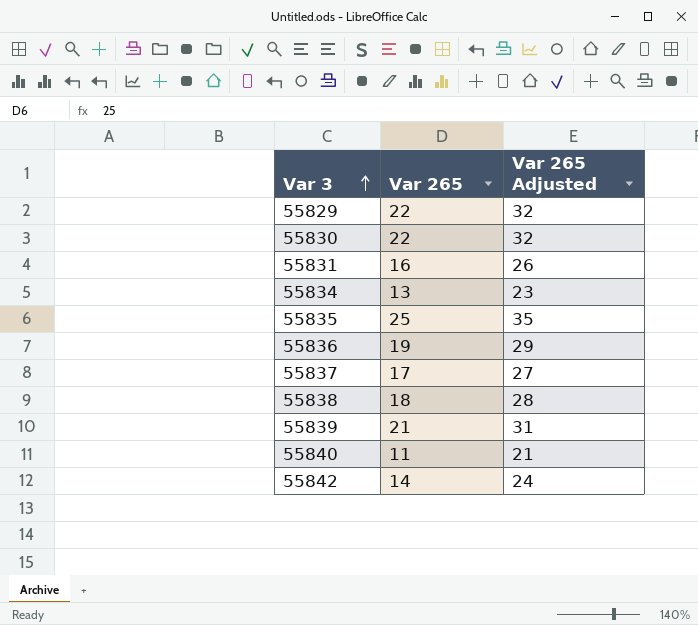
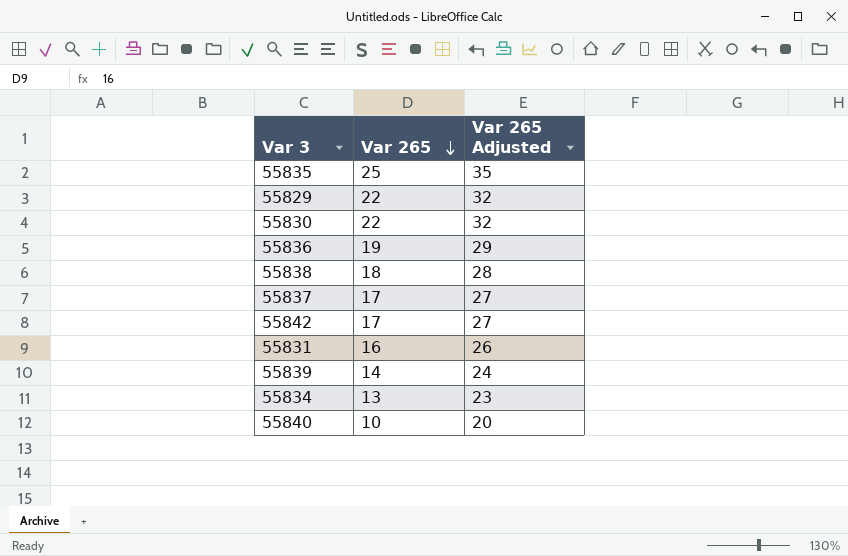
row order: Var 3 ascending -> Var 265 descending
55842 | Var 265: 14 -> 17
55842 | Var 265 Adjusted: 24 -> 27
55839 | Var 265: 21 -> 14
55839 | Var 265 Adjusted: 31 -> 24
55840 | Var 265: 11 -> 10
55840 | Var 265 Adjusted: 21 -> 20

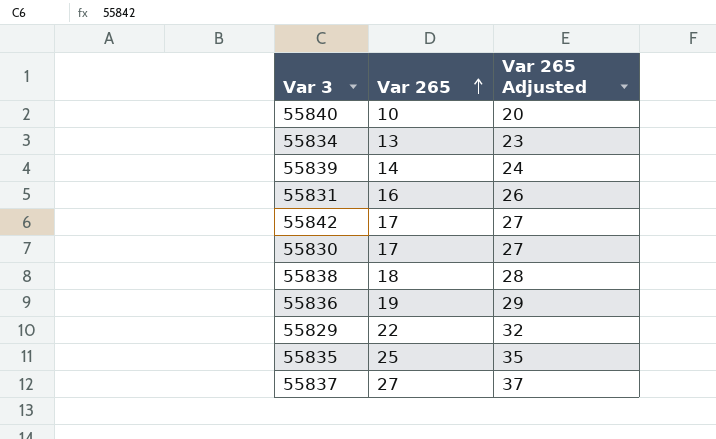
row order: Var 265 descending -> Var 265 ascending
55830 | Var 265: 22 -> 17
55830 | Var 265 Adjusted: 32 -> 27
55837 | Var 265: 17 -> 27
55837 | Var 265 Adjusted: 27 -> 37

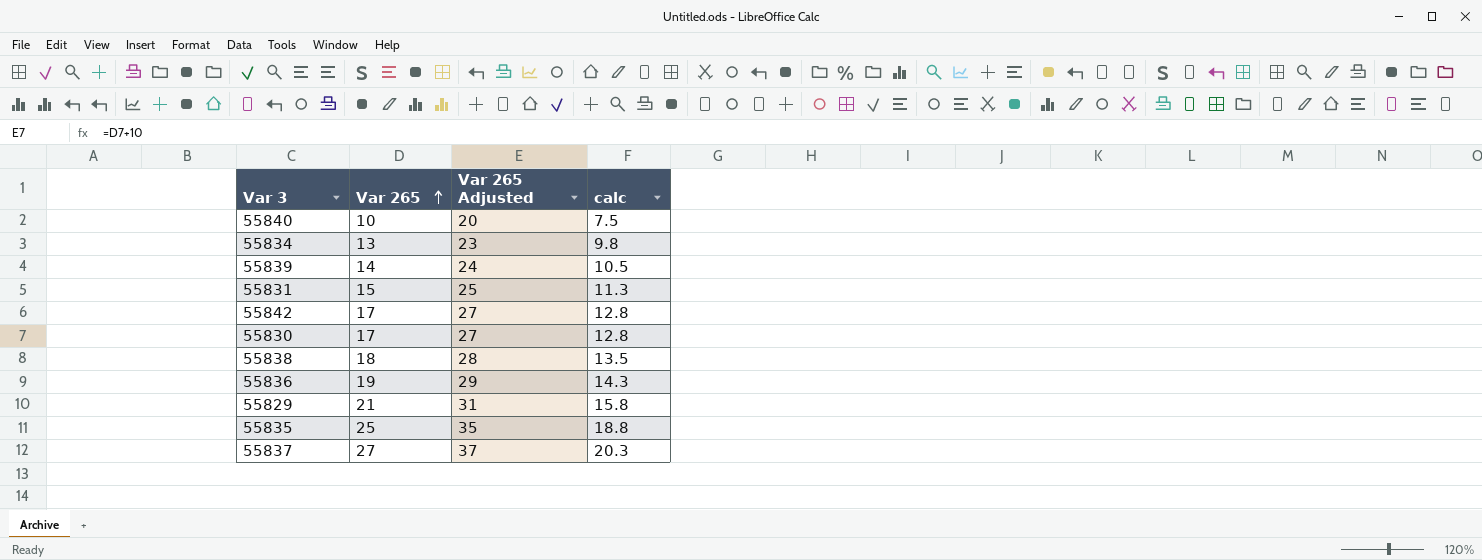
column calc | formula: none -> [Var 265] * 0.75
55831 | Var 265: 16 -> 15
55831 | Var 265 Adjusted: 26 -> 25
55829 | Var 265: 22 -> 21
55829 | Var 265 Adjusted: 32 -> 31

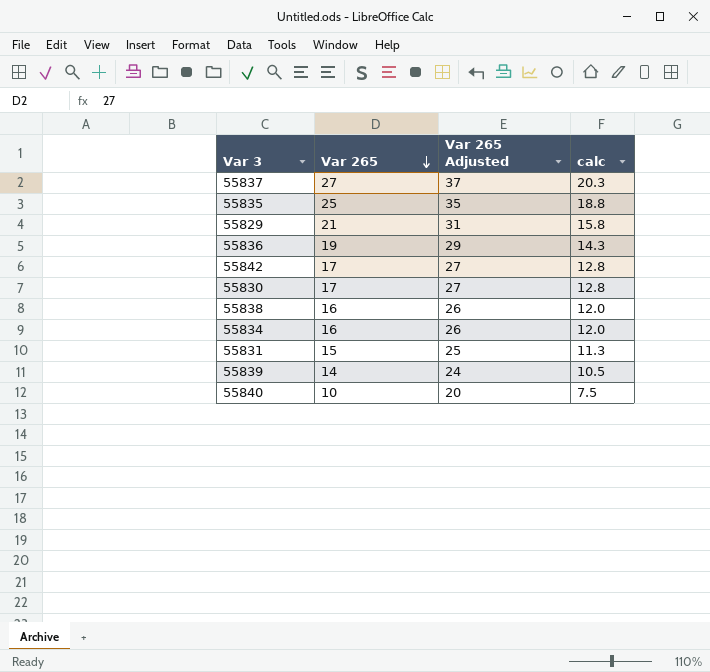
row order: Var 265 ascending -> Var 265 descending
55838 | Var 265: 18 -> 16
55838 | Var 265 Adjusted: 28 -> 26
55838 | calc: 13.5 -> 12.0
55834 | Var 265: 13 -> 16
55834 | Var 265 Adjusted: 23 -> 26
55834 | calc: 9.8 -> 12.0

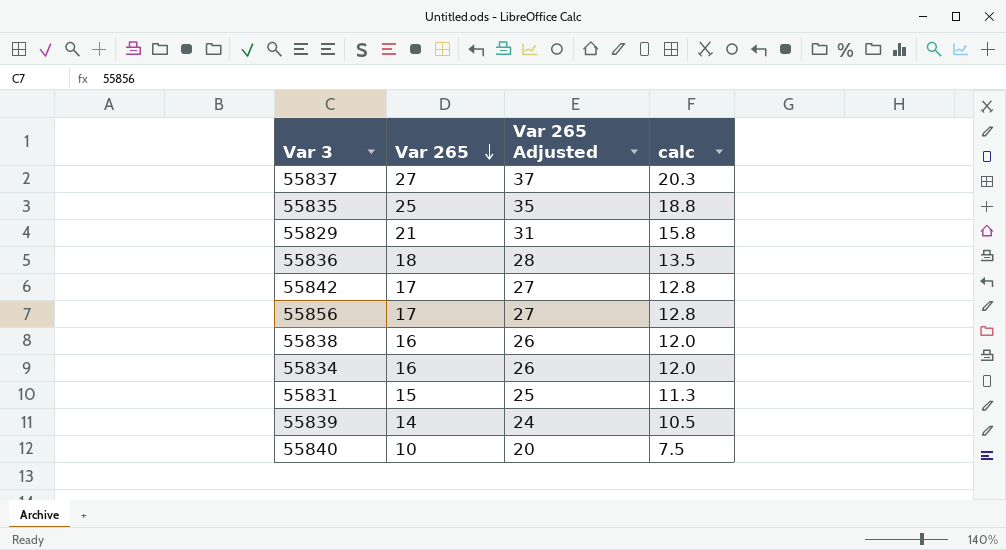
row 55830: 17 | 27 | 12.8 -> none
55836 | Var 265: 19 -> 18
55836 | Var 265 Adjusted: 29 -> 28
55836 | calc: 14.3 -> 13.5
row 55856: none -> 17 | 27 | 12.8

